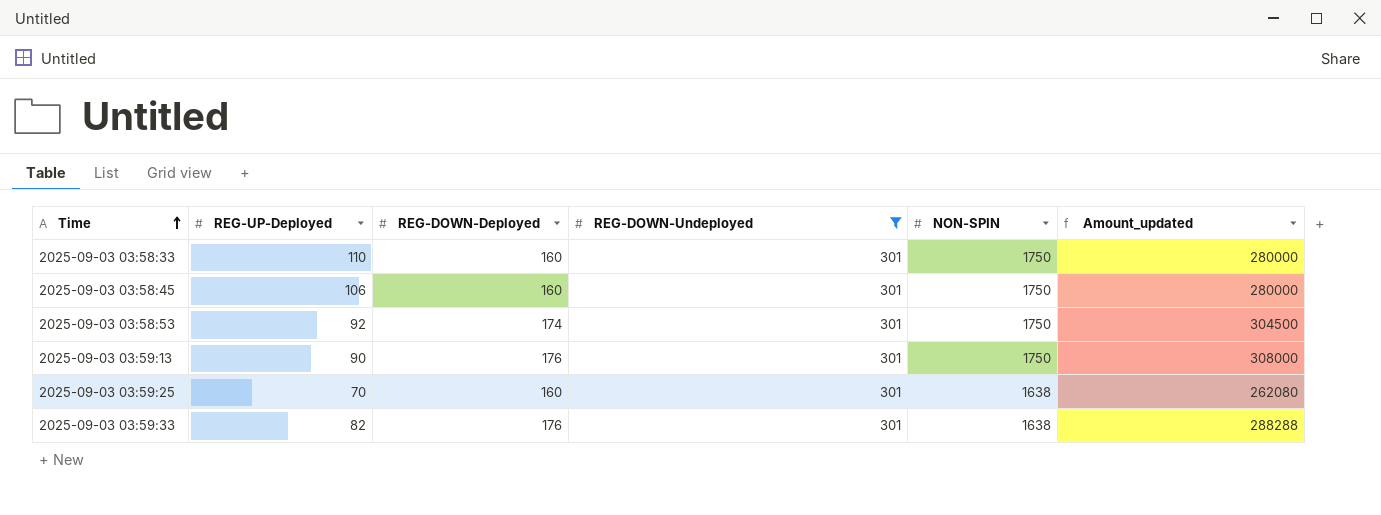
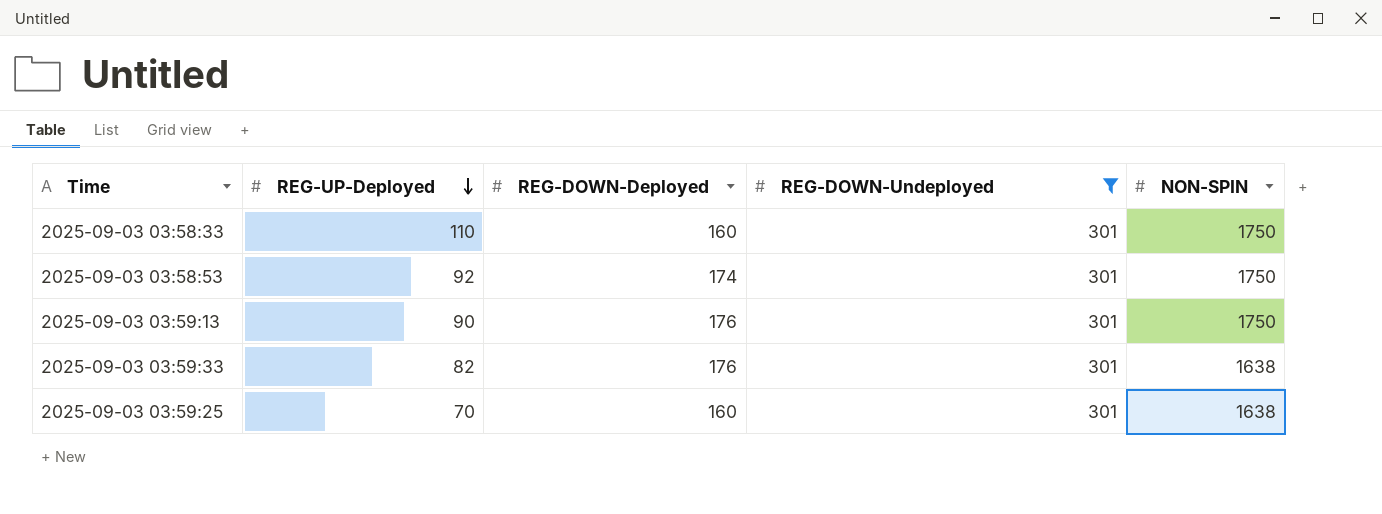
row order: Time ascending -> REG-UP-Deployed descending
column Amount_updated | formula: [REG-DOWN-Deployed] * [NON-SPIN] -> none
row 2025-09-03 03:58:45: 106 | 160 | 301 | 1750 | 280000 -> none

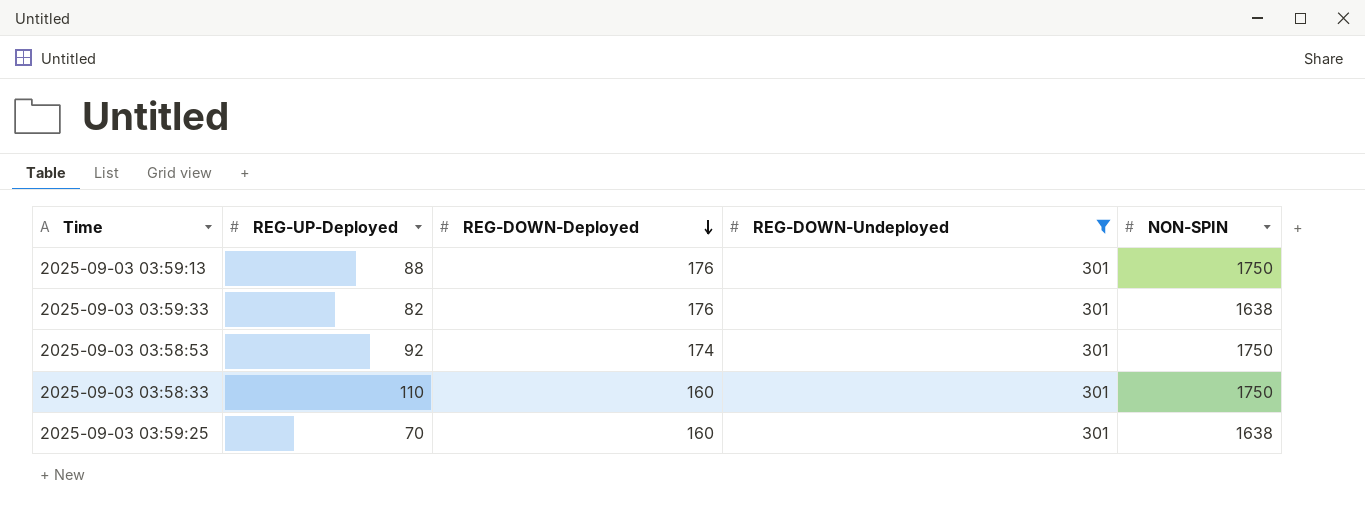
row order: REG-UP-Deployed descending -> REG-DOWN-Deployed descending
2025-09-03 03:59:13 | REG-UP-Deployed: 90 -> 88

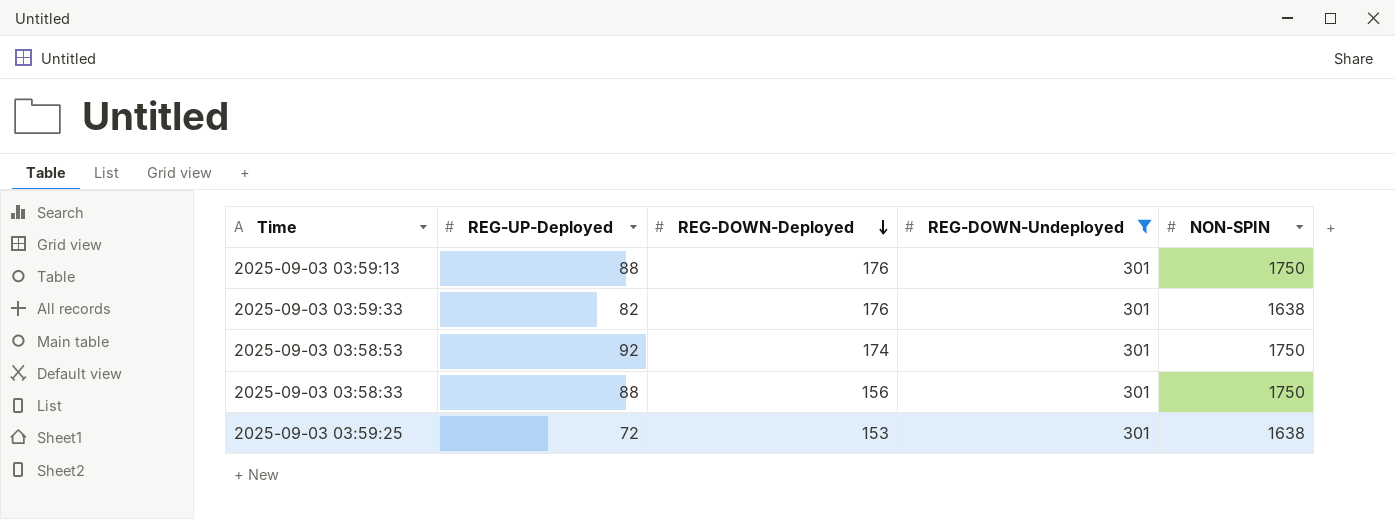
2025-09-03 03:58:33 | REG-UP-Deployed: 110 -> 88
2025-09-03 03:58:33 | REG-DOWN-Deployed: 160 -> 156
2025-09-03 03:59:25 | REG-UP-Deployed: 70 -> 72
2025-09-03 03:59:25 | REG-DOWN-Deployed: 160 -> 153

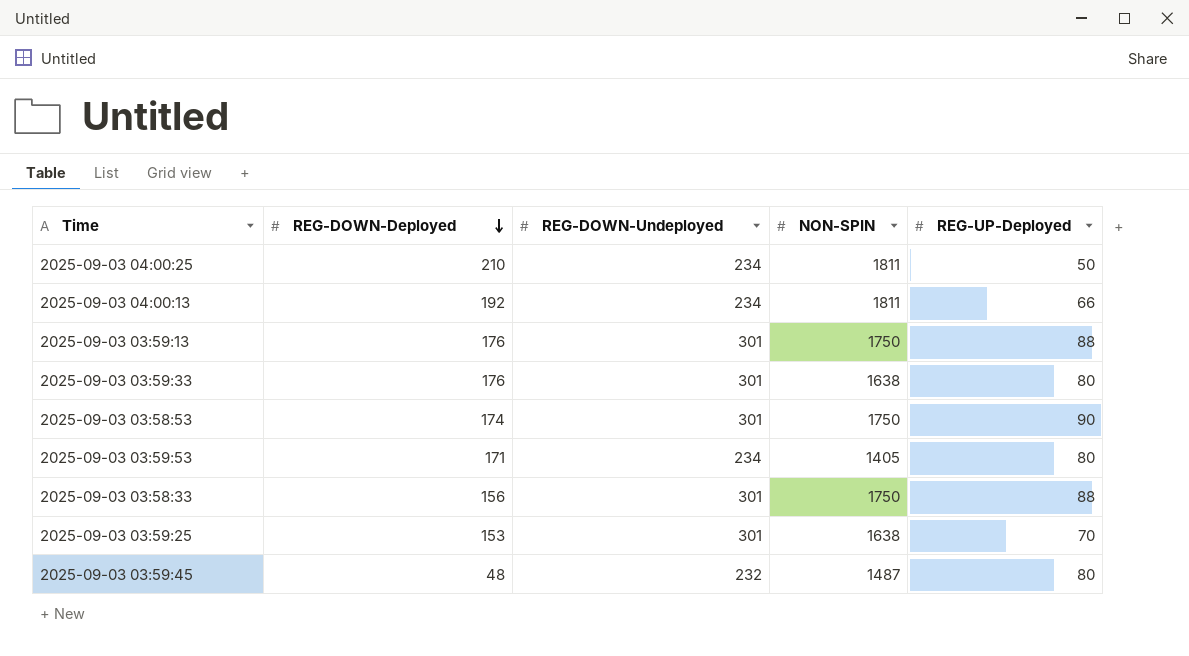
filter: REG-DOWN-Undeployed = 301 -> none
column REG-UP-Deployed | position: 2 -> 5
2025-09-03 03:59:33 | REG-UP-Deployed: 82 -> 80
2025-09-03 03:58:53 | REG-UP-Deployed: 92 -> 90
2025-09-03 03:59:25 | REG-UP-Deployed: 72 -> 70

